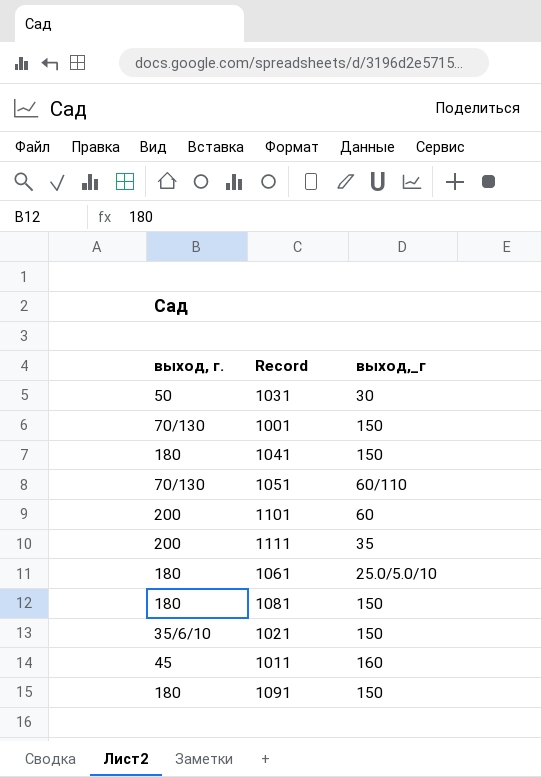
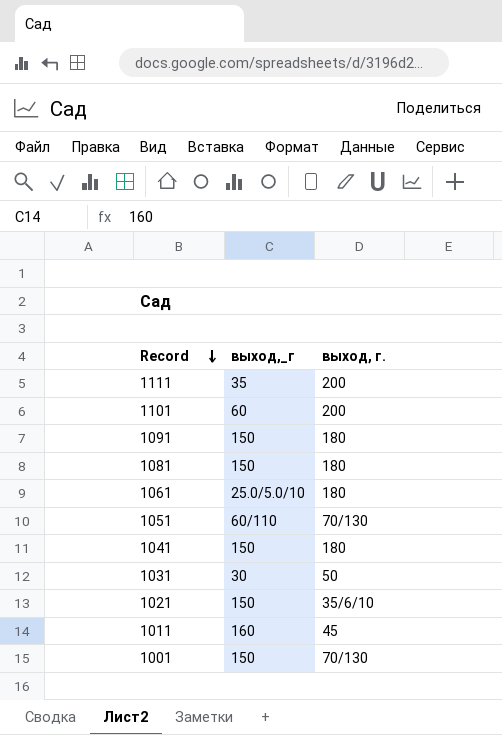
row order: none -> Record descending
column выход, г. | position: 1 -> 3

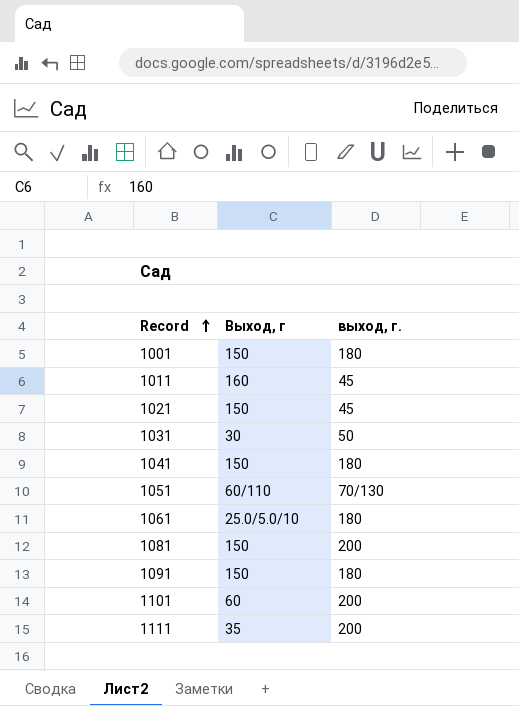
row order: Record descending -> Record ascending
column name: выход,_г -> Выход, г
1001 | выход, г.: 70/130 -> 180
1021 | выход, г.: 35/6/10 -> 45
1081 | выход, г.: 180 -> 200

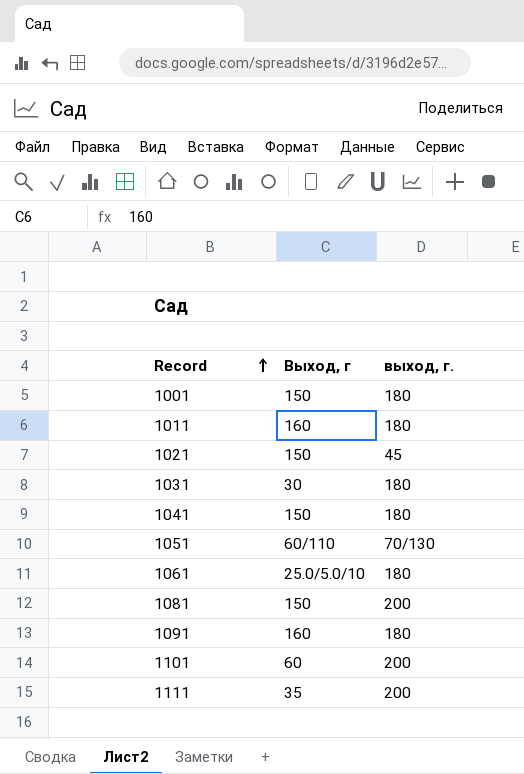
1011 | выход, г.: 45 -> 180
1031 | выход, г.: 50 -> 180
1091 | Выход, г: 150 -> 160

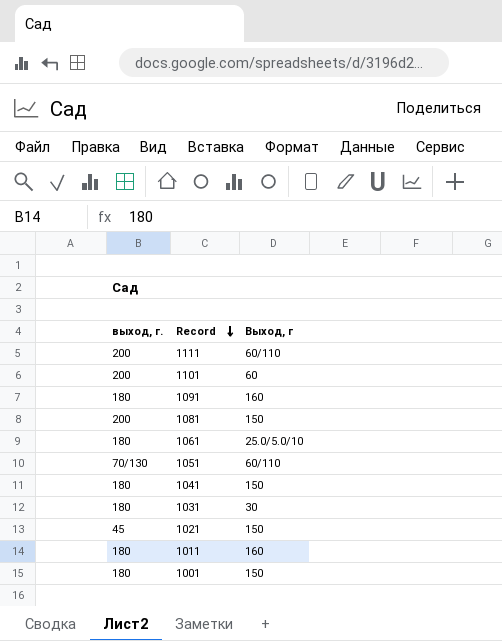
row order: Record ascending -> Record descending
column выход, г. | position: 3 -> 1
1111 | Выход, г: 35 -> 60/110

